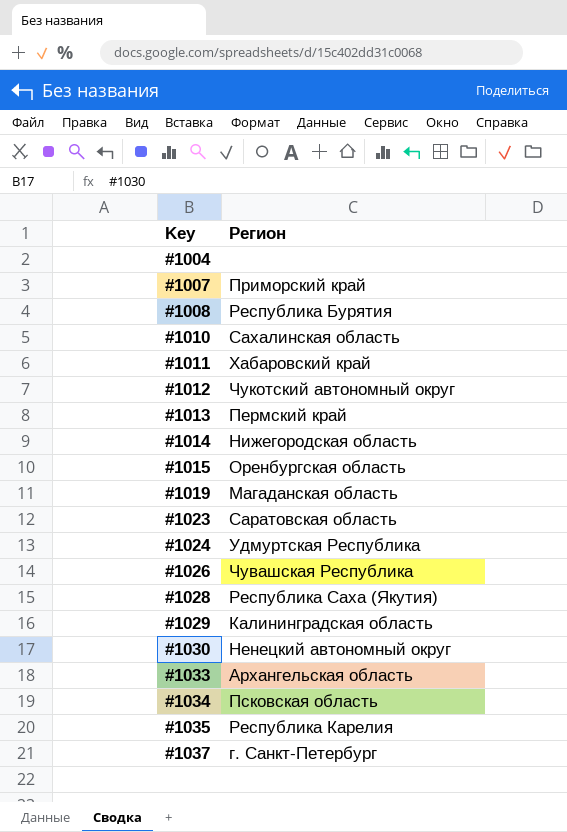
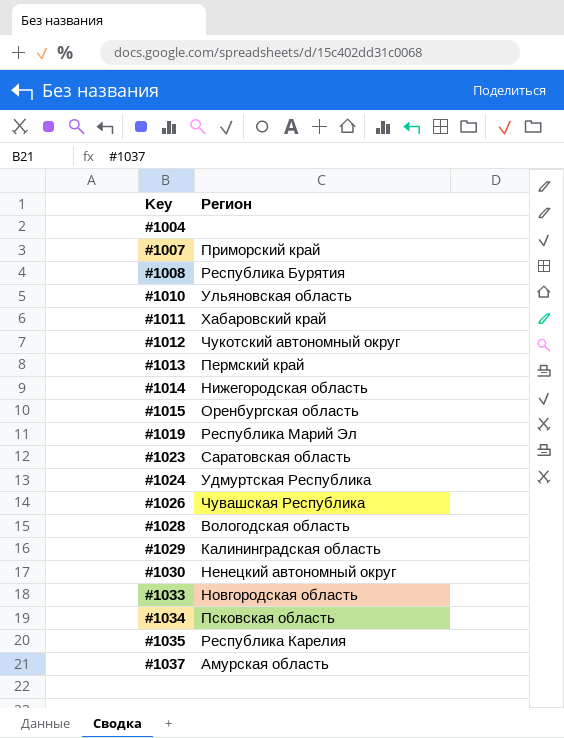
#1010 | Регион: Сахалинская область -> Ульяновская область
#1019 | Регион: Магаданская область -> Республика Марий Эл
#1028 | Регион: Республика Саха (Якутия) -> Вологодская область
#1033 | Регион: Архангельская область -> Новгородская область
#1037 | Регион: г. Санкт-Петербург -> Амурская область

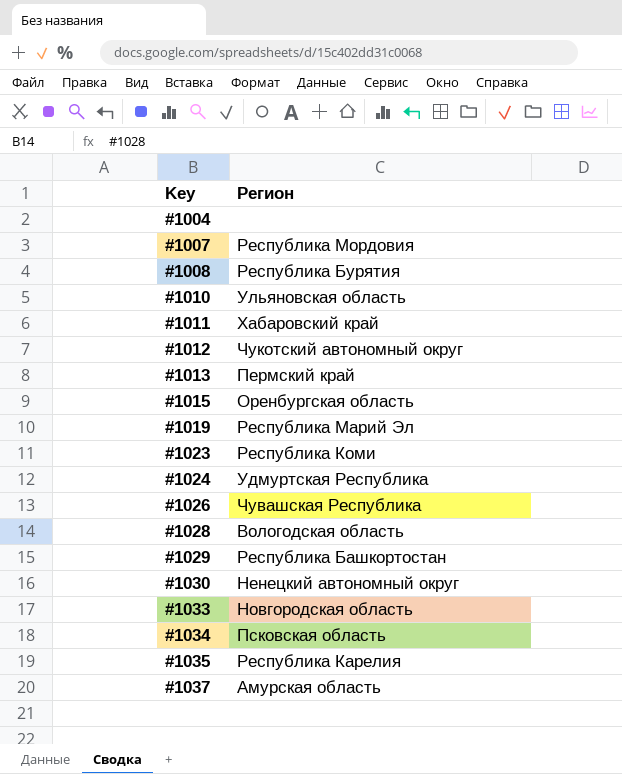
row #1014: Нижегородская область -> none
#1007 | Регион: Приморский край -> Республика Мордовия
#1023 | Регион: Саратовская область -> Республика Коми
#1029 | Регион: Калининградская область -> Республика Башкортостан

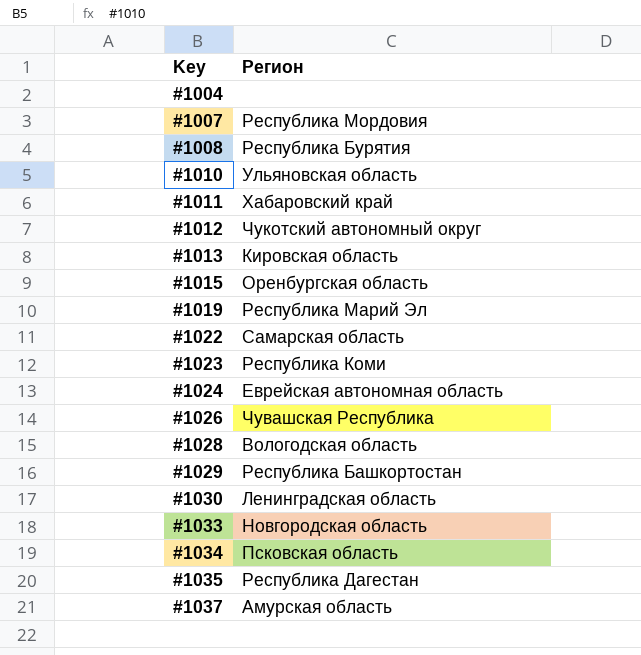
#1013 | Регион: Пермский край -> Кировская область
row #1022: none -> Самарская область
#1024 | Регион: Удмуртская Республика -> Еврейская автономная область
#1030 | Регион: Ненецкий автономный округ -> Ленинградская область
#1035 | Регион: Республика Карелия -> Республика Дагестан

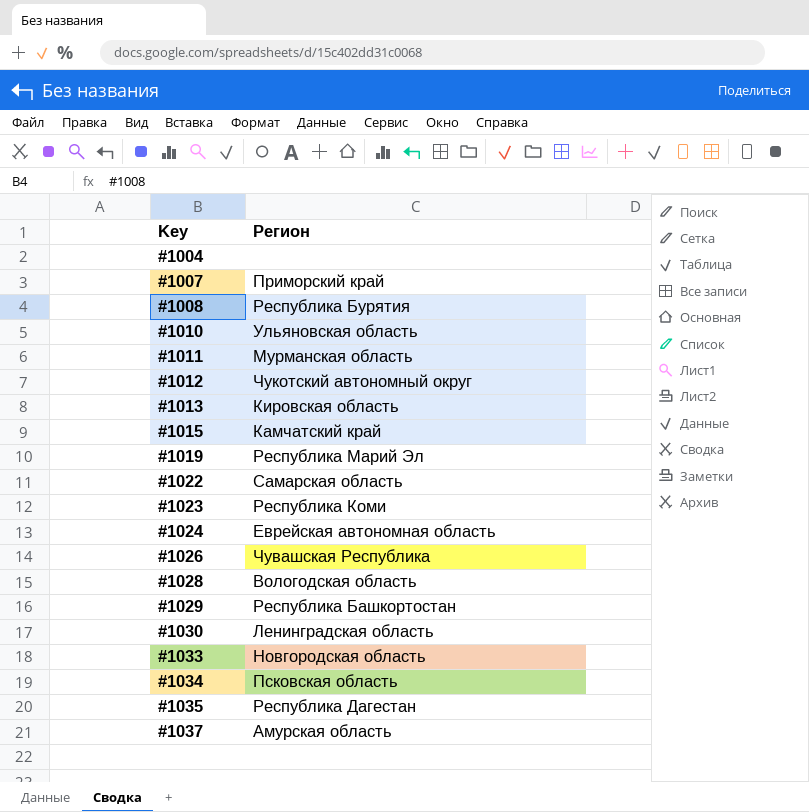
#1007 | Регион: Республика Мордовия -> Приморский край
#1011 | Регион: Хабаровский край -> Мурманская область
#1015 | Регион: Оренбургская область -> Камчатский край

